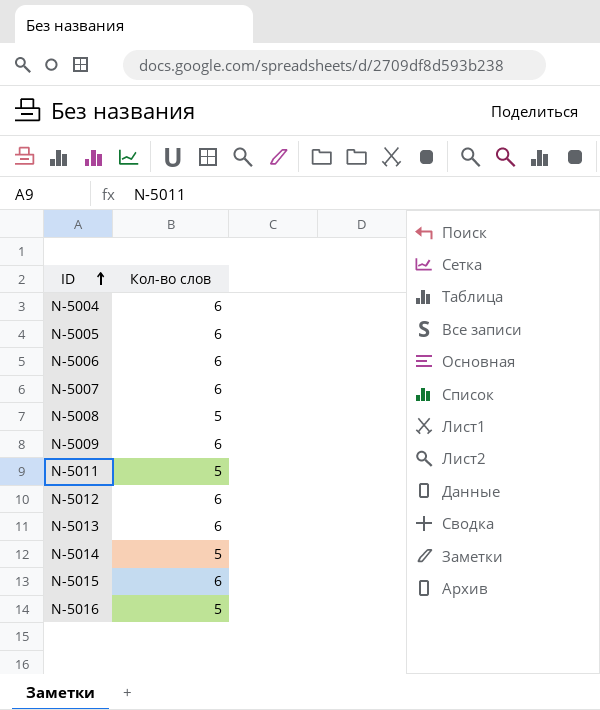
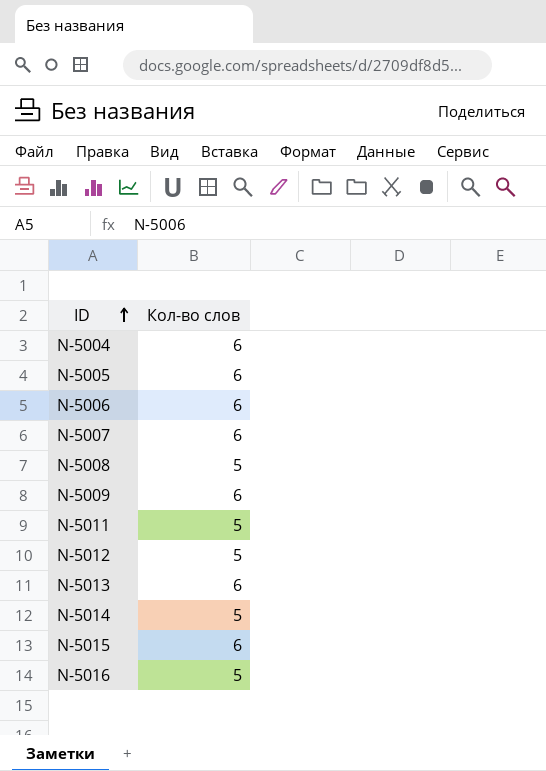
N-5012 | Кол-во слов: 6 -> 5

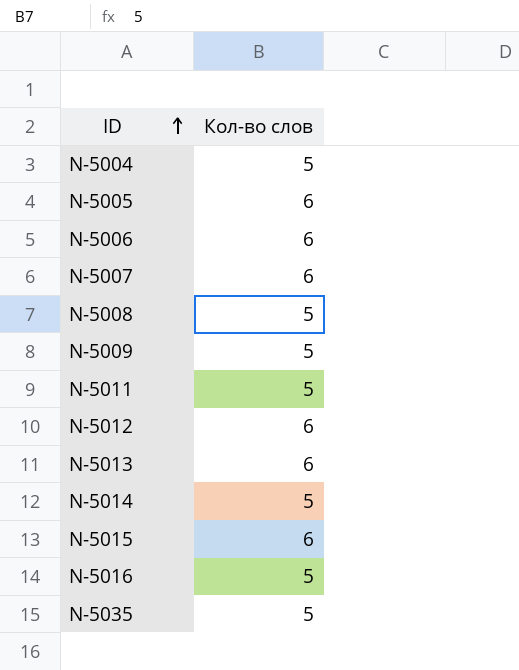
N-5004 | Кол-во слов: 6 -> 5
N-5009 | Кол-во слов: 6 -> 5
N-5012 | Кол-во слов: 5 -> 6
row N-5035: none -> 5

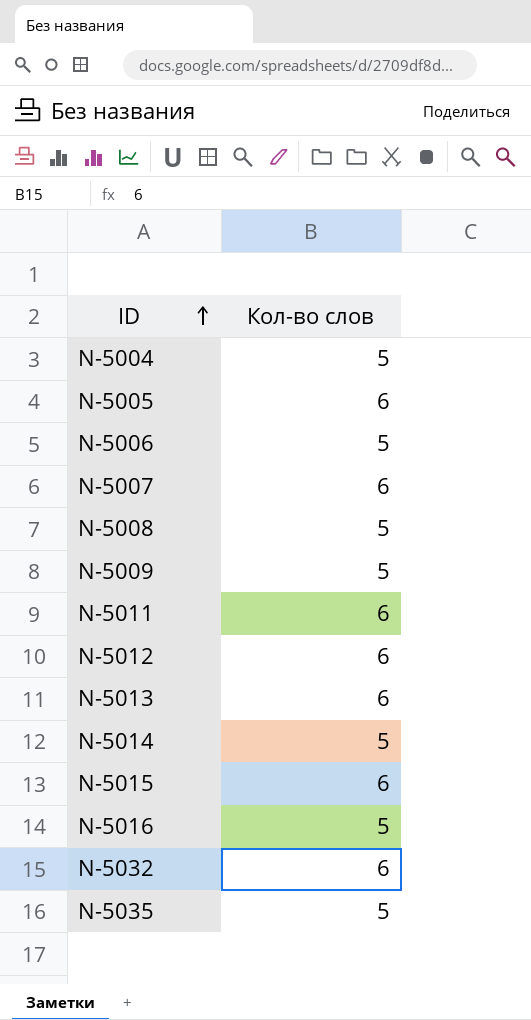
N-5006 | Кол-во слов: 6 -> 5
N-5011 | Кол-во слов: 5 -> 6
row N-5032: none -> 6

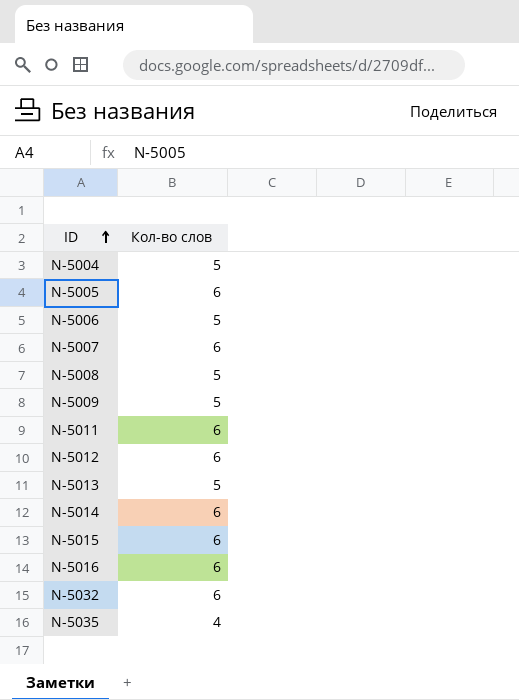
N-5013 | Кол-во слов: 6 -> 5
N-5014 | Кол-во слов: 5 -> 6
N-5016 | Кол-во слов: 5 -> 6
N-5035 | Кол-во слов: 5 -> 4

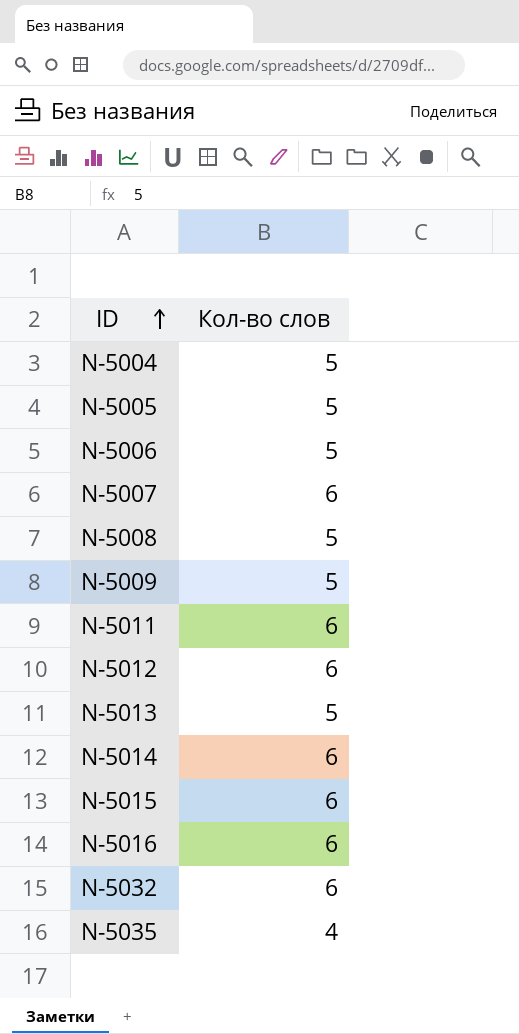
N-5005 | Кол-во слов: 6 -> 5

